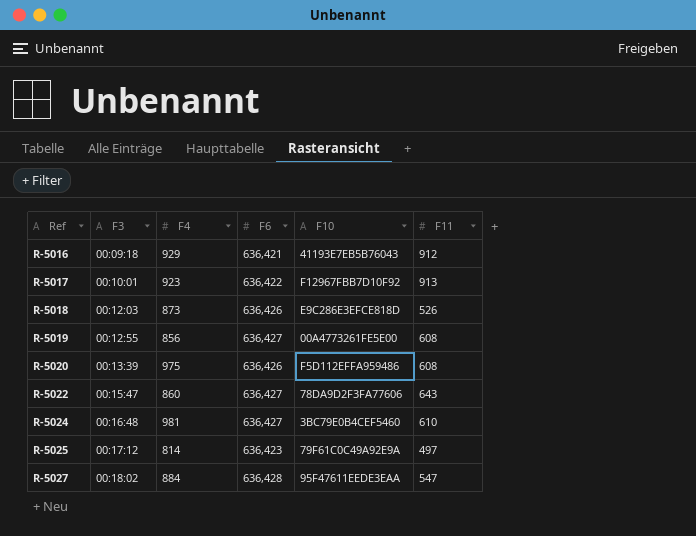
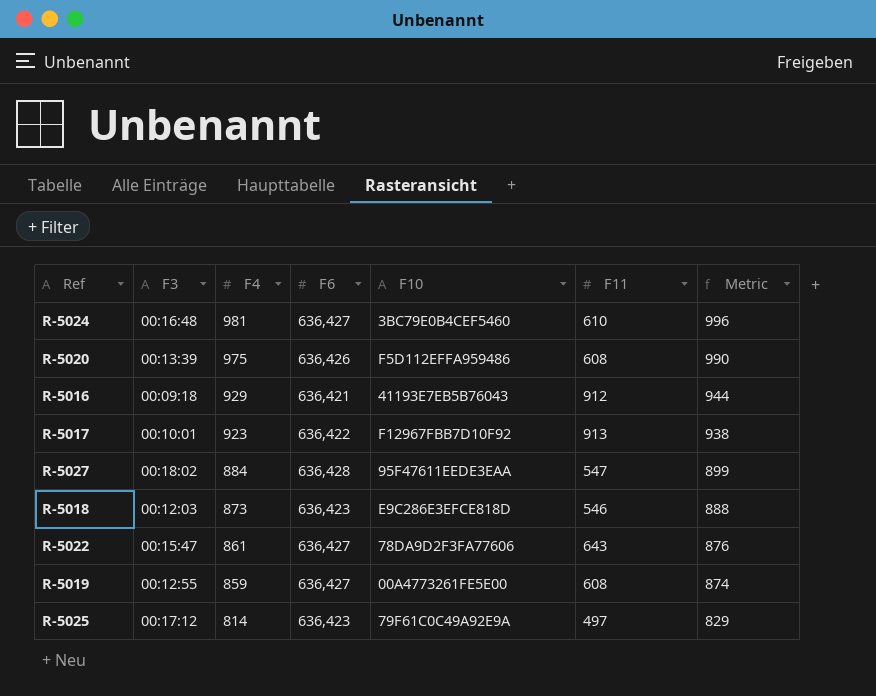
row order: Ref ascending -> F4 descending
column Metric | formula: none -> [F4] + 15
R-5018 | F6: 636,426 -> 636,423
R-5018 | F11: 526 -> 546
R-5022 | F4: 860 -> 861
R-5019 | F4: 856 -> 859

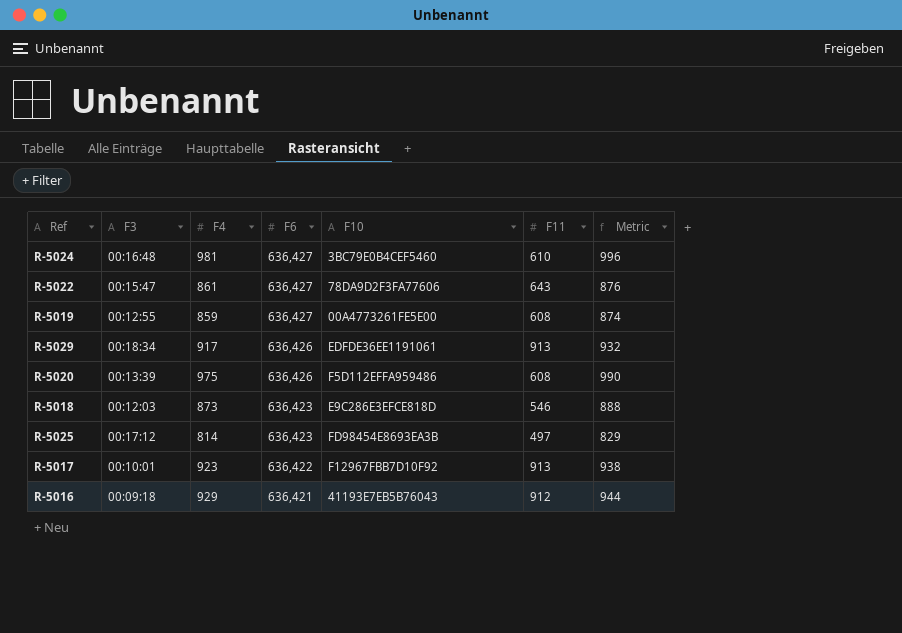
row order: F4 descending -> F6 descending
row R-5027: 00:18:02 | 884 | 636,428 | 95F47611EEDE3EAA | 547 | 899 -> none
row R-5029: none -> 00:18:34 | 917 | 636,426 | EDFDE36EE1191061 | 913 | 932
R-5025 | F10: 79F61C0C49A92E9A -> FD98454E8693EA3B

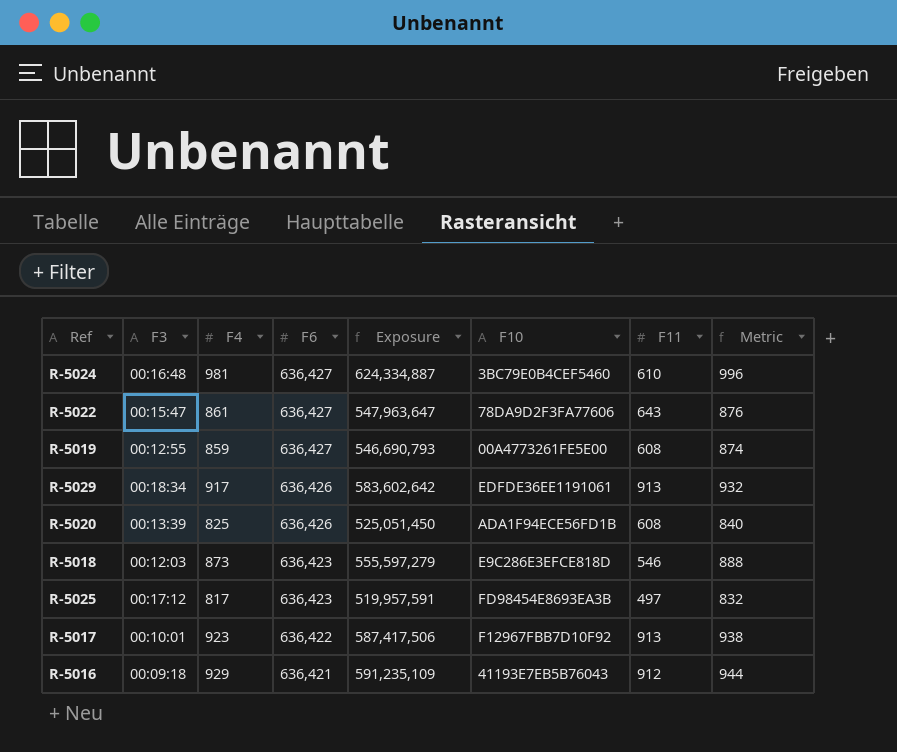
column Exposure | formula: none -> [F4] * [F6]
R-5020 | F4: 975 -> 825
R-5020 | F10: F5D112EFFA959486 -> ADA1F94ECE56FD1B
R-5020 | Metric: 990 -> 840
R-5025 | F4: 814 -> 817
R-5025 | Metric: 829 -> 832

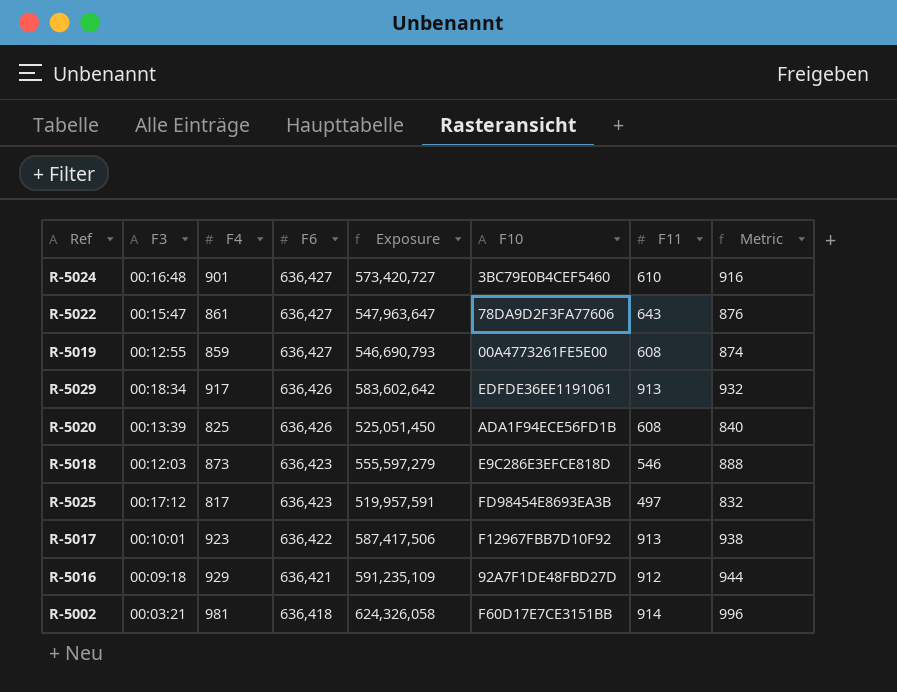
R-5024 | F4: 981 -> 901
R-5024 | Exposure: 624,334,887 -> 573,420,727
R-5024 | Metric: 996 -> 916
R-5016 | F10: 41193E7EB5B76043 -> 92A7F1DE48FBD27D
row R-5002: none -> 00:03:21 | 981 | 636,418 | 624,326,058 | F60D17E7CE3151BB | 914 | 996

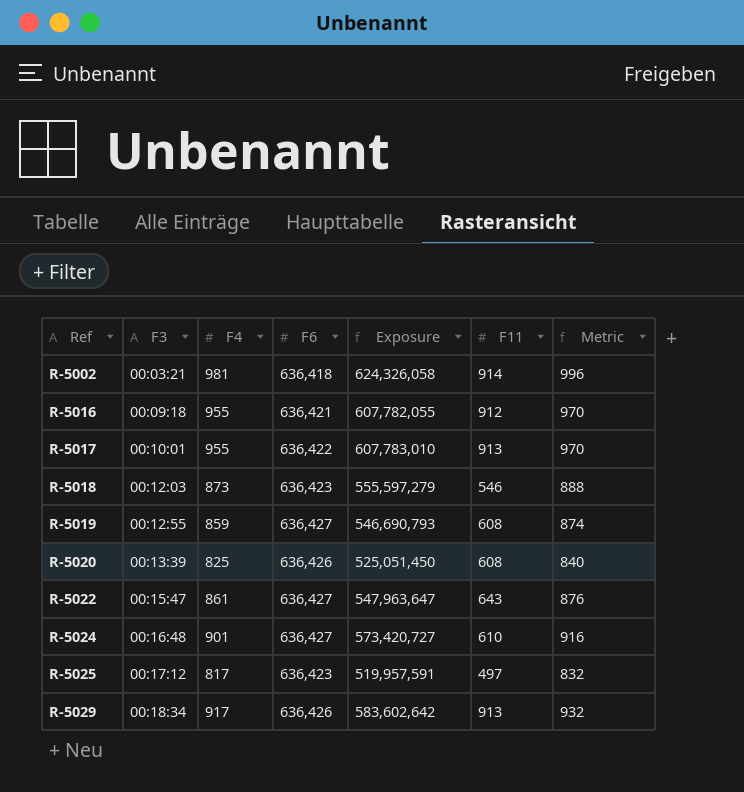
row order: F6 descending -> Ref ascending
column F10 | position: 6 -> none
R-5016 | F4: 929 -> 955
R-5016 | Exposure: 591,235,109 -> 607,782,055
R-5016 | Metric: 944 -> 970
R-5017 | F4: 923 -> 955
R-5017 | Exposure: 587,417,506 -> 607,783,010
R-5017 | Metric: 938 -> 970

